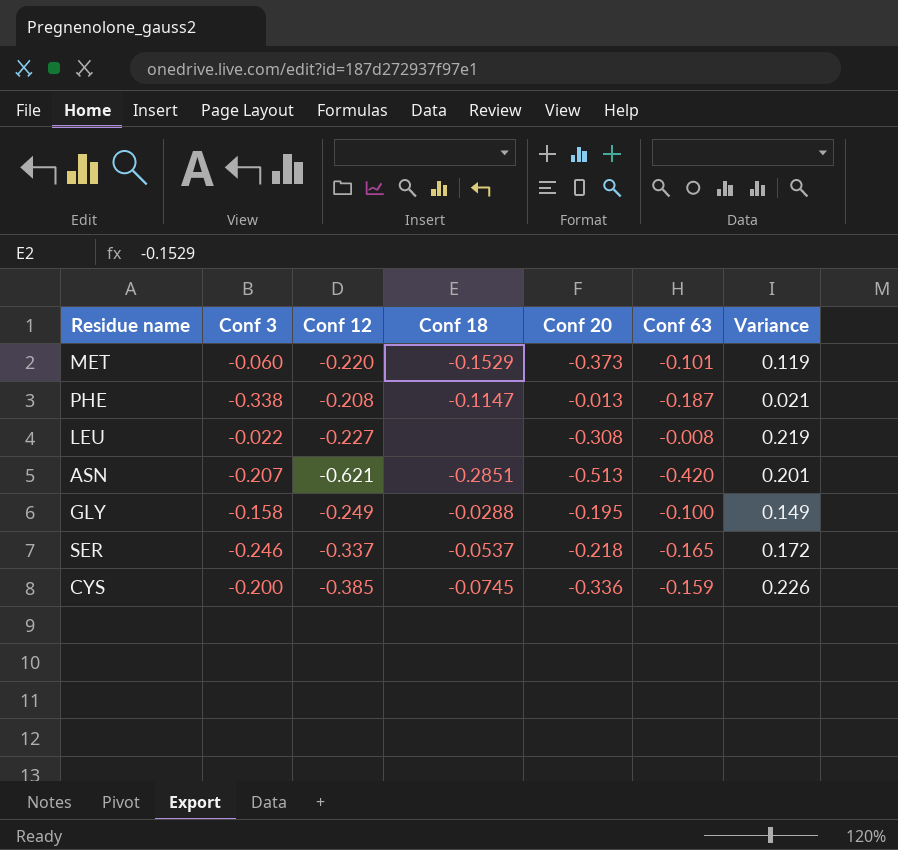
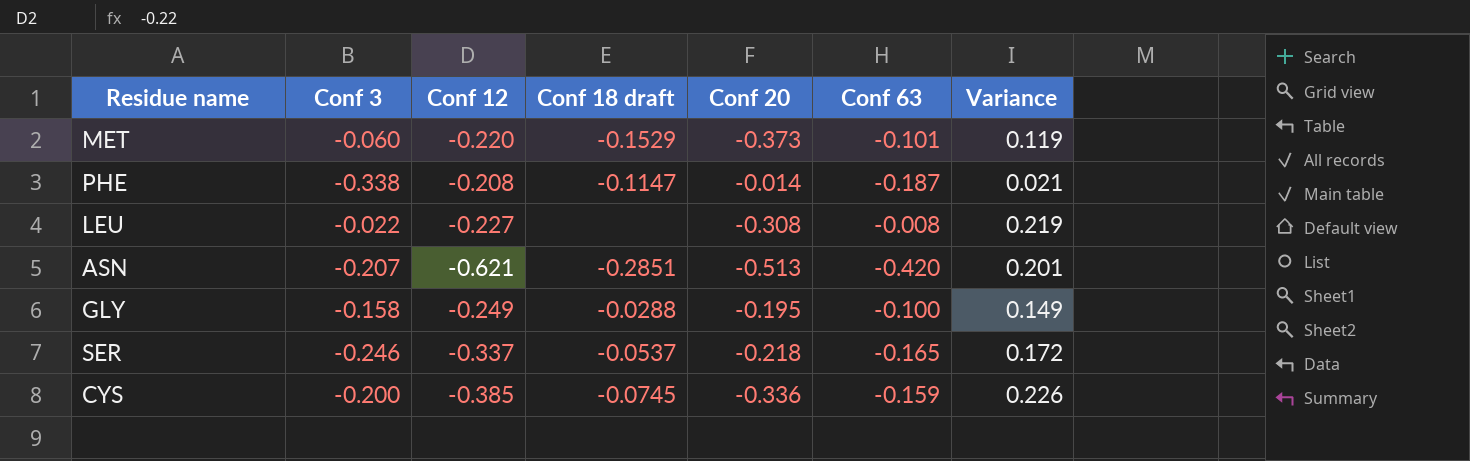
column name: Conf 18 -> Conf 18 draft
PHE | Conf 20: -0.013 -> -0.014

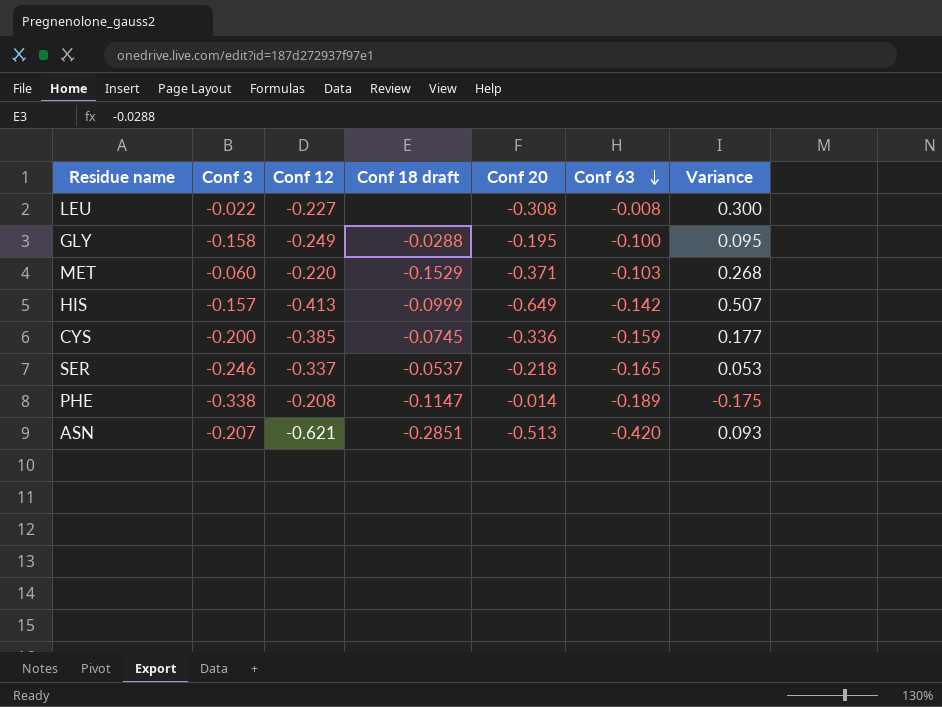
row order: none -> Conf 63 descending
column Variance | formula: [Conf 63] - [Conf 12] -> [Conf 63] - [Conf 20]
MET | Conf 20: -0.373 -> -0.371
MET | Conf 63: -0.101 -> -0.103
row HIS: none -> -0.157 | -0.413 | -0.0999 | -0.649 | -0.142 | 0.507
PHE | Conf 63: -0.187 -> -0.189

